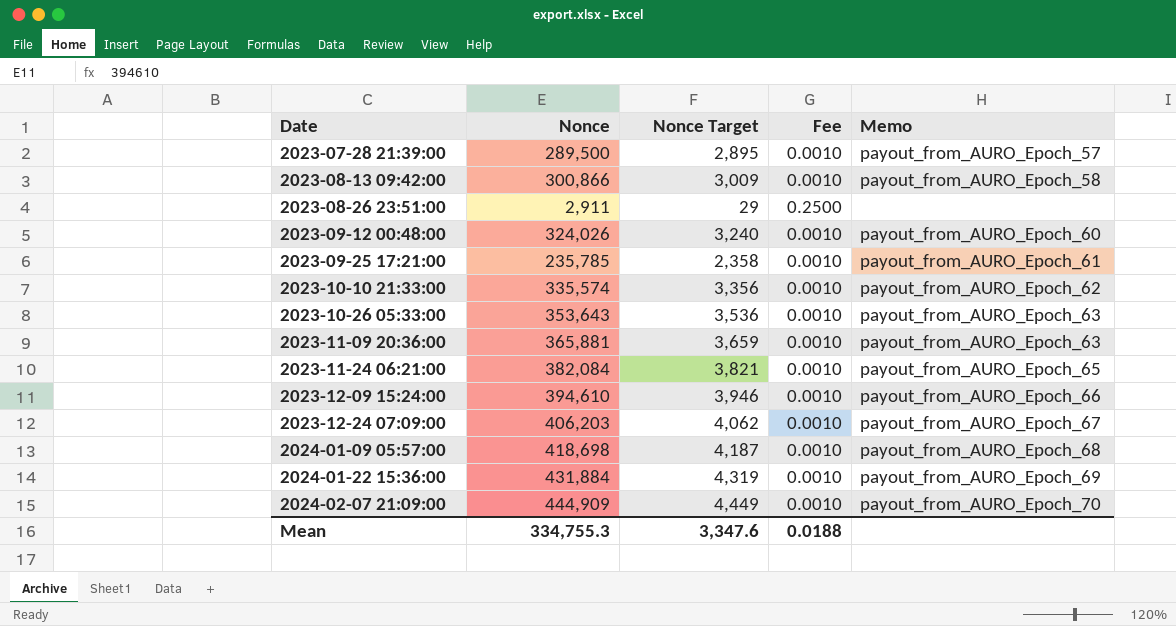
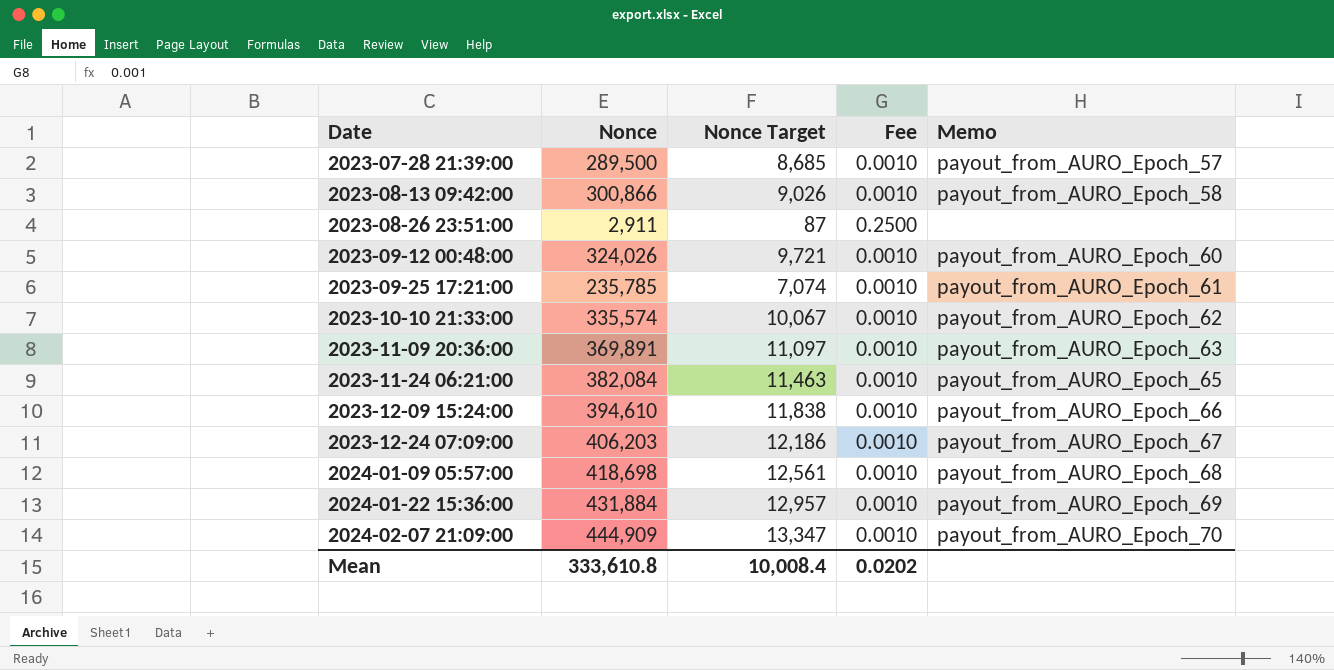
column Nonce Target | formula: [Nonce] * 0.01 -> [Nonce] * 0.03
row 2023-10-26 05:33:00: 353,643 | 3,536 | 0.0010 | payout_from_AURO_Epoch_63 -> none
2023-11-09 20:36:00 | Nonce: 365,881 -> 369,891
Mean | Nonce: 334,755.3 -> 333,610.8
Mean | Nonce Target: 3,347.6 -> 10,008.4
Mean | Fee: 0.0188 -> 0.0202

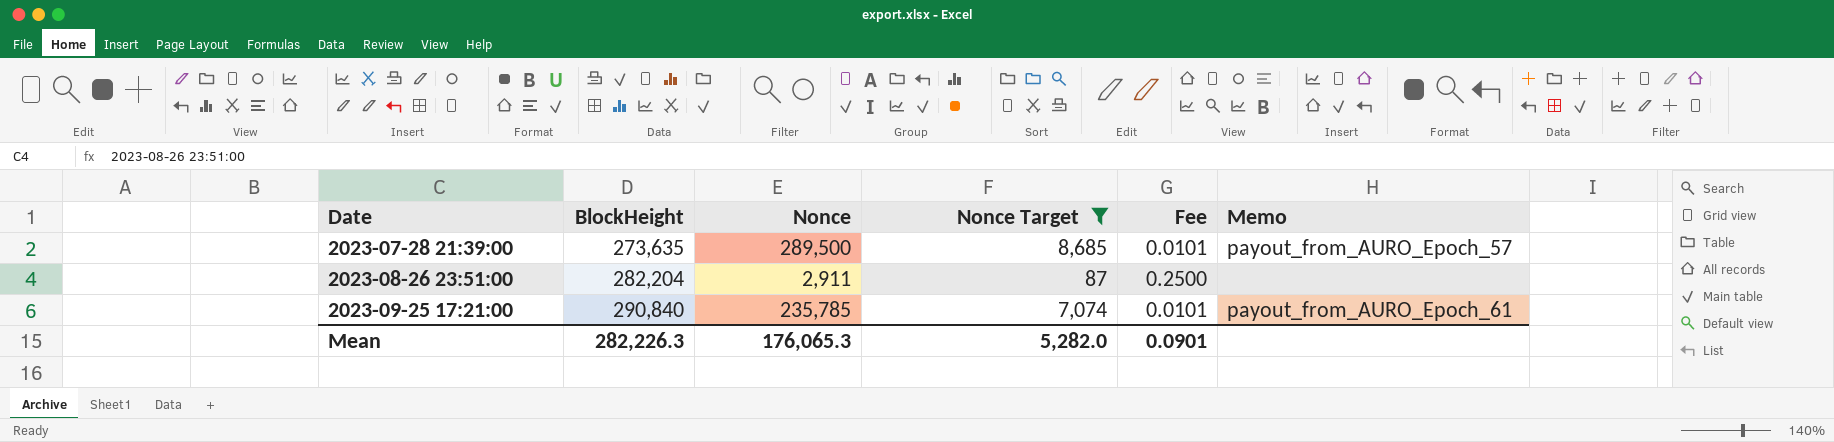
filter: none -> Nonce Target <= 8,685
column BlockHeight | position: none -> 2
2023-07-28 21:39:00 | Fee: 0.0010 -> 0.0101
2023-09-25 17:21:00 | Fee: 0.0010 -> 0.0101
Mean | Nonce: 333,610.8 -> 176,065.3
Mean | Nonce Target: 10,008.4 -> 5,282.0
Mean | Fee: 0.0202 -> 0.0901

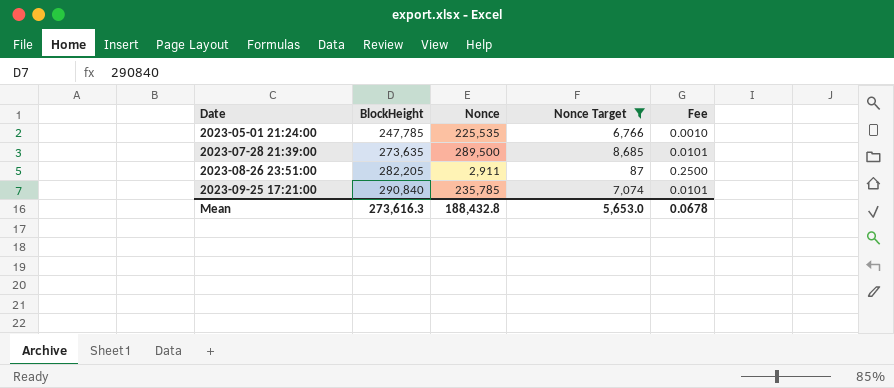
column Memo | position: 6 -> none
row 2023-05-01 21:24:00: none -> 247,785 | 225,535 | 6,766 | 0.0010
2023-08-26 23:51:00 | BlockHeight: 282,204 -> 282,205
Mean | BlockHeight: 282,226.3 -> 273,616.3
Mean | Nonce: 176,065.3 -> 188,432.8
Mean | Nonce Target: 5,282.0 -> 5,653.0
Mean | Fee: 0.0901 -> 0.0678

